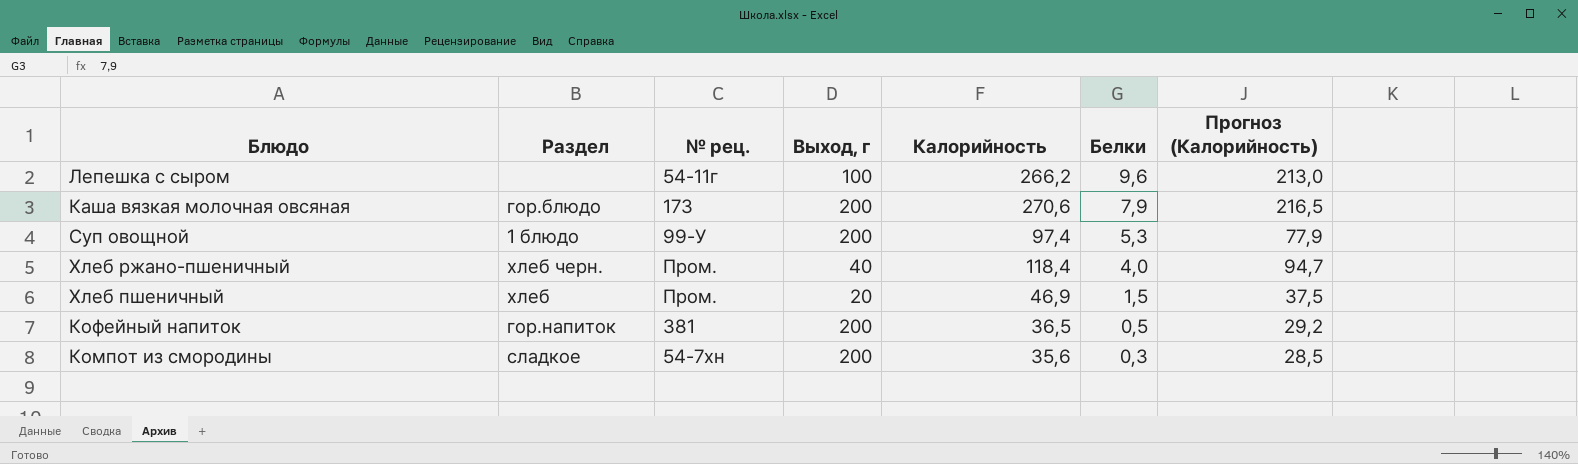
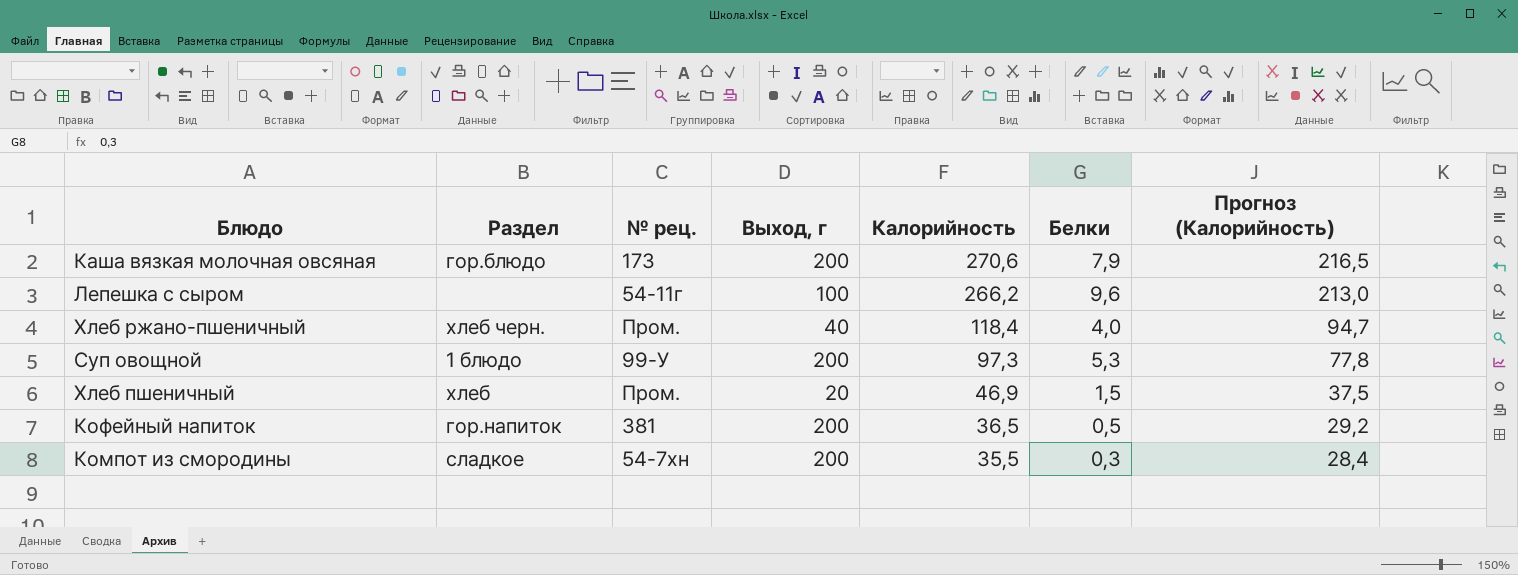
row order: Белки descending -> Калорийность descending
Суп овощной | Калорийность: 97,4 -> 97,3
Суп овощной | Прогноз (Калорийность): 77,9 -> 77,8
Компот из смородины | Калорийность: 35,6 -> 35,5
Компот из смородины | Прогноз (Калорийность): 28,5 -> 28,4

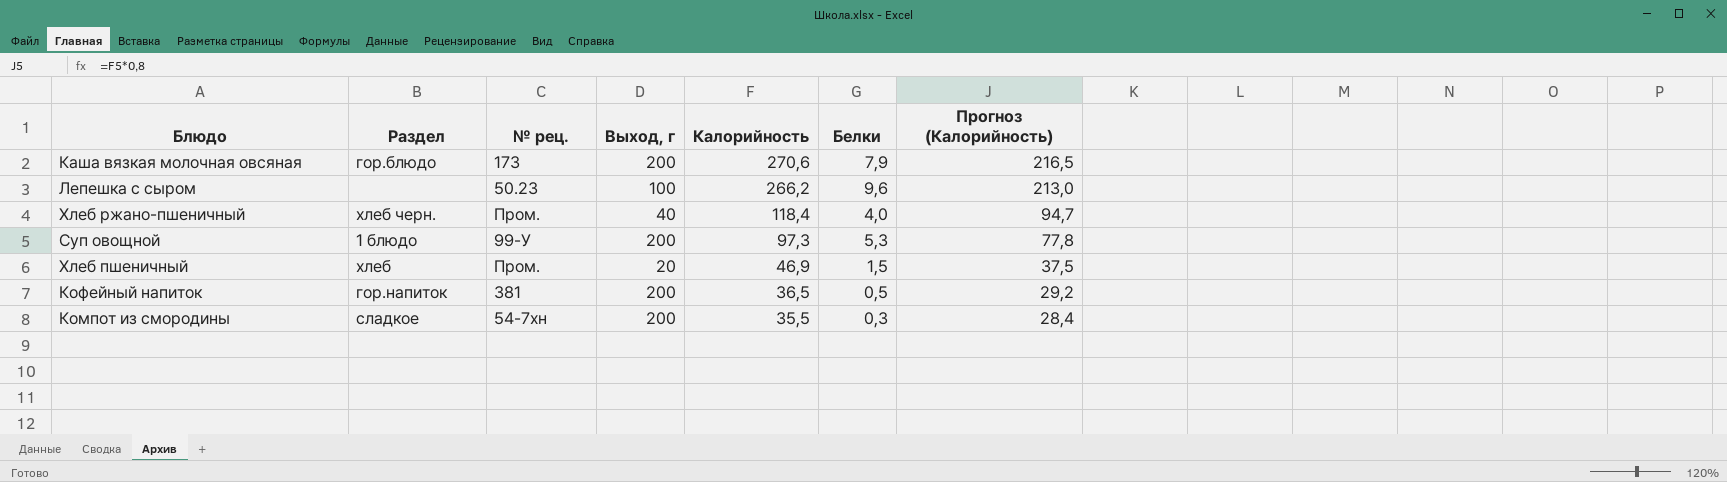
Лепешка с сыром | № рец.: 54-11г -> 50.23

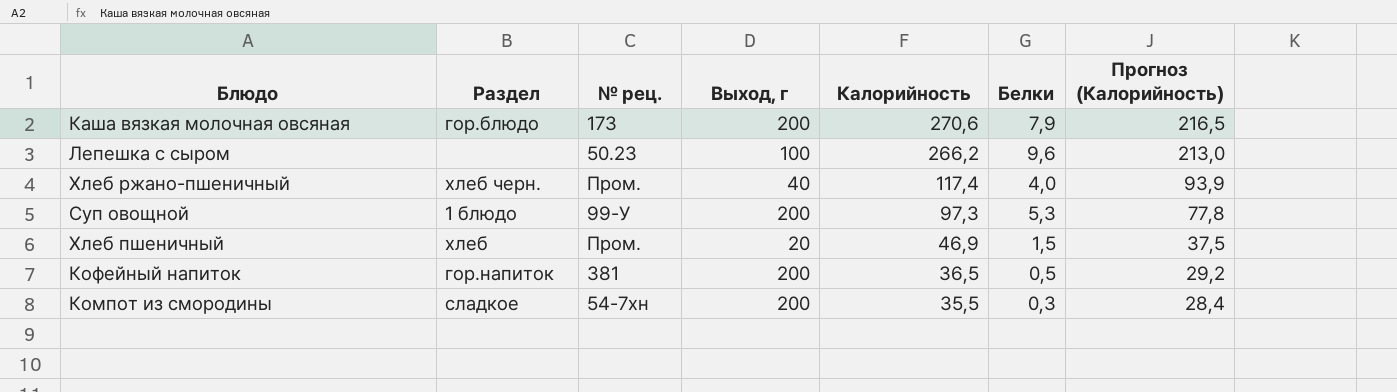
Хлеб ржано-пшеничный | Калорийность: 118,4 -> 117,4
Хлеб ржано-пшеничный | Прогноз (Калорийность): 94,7 -> 93,9

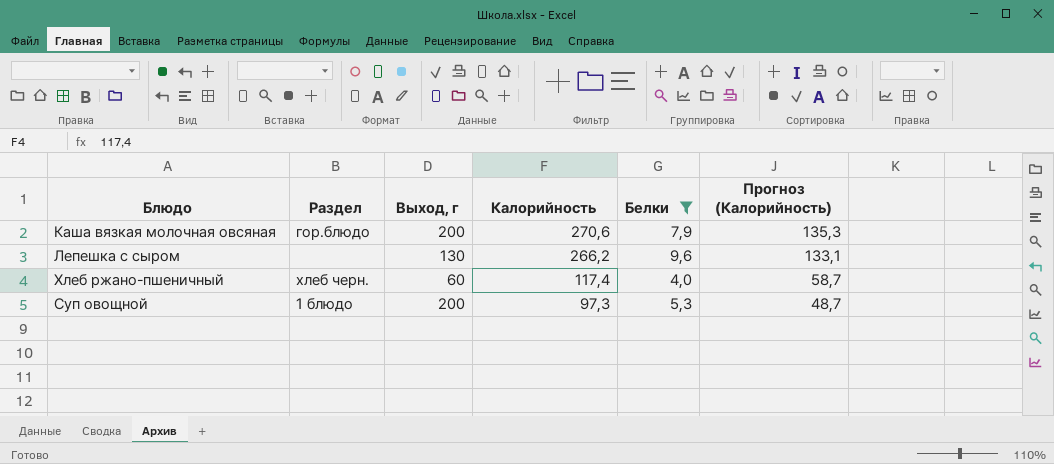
filter: none -> Белки >= 4,0
column № рец. | position: 3 -> none
column Прогноз (Калорийность) | formula: [Калорийность] * 0,8 -> [Калорийность] * 0,5
Лепешка с сыром | Выход, г: 100 -> 130
Хлеб ржано-пшеничный | Выход, г: 40 -> 60

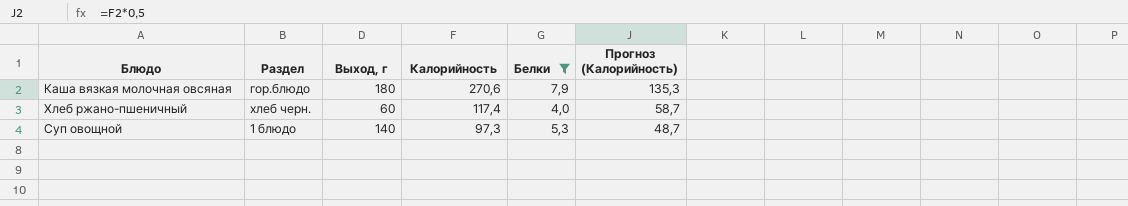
row Лепешка с сыром: none | 130 | 266,2 | 9,6 | 133,1 -> none
Каша вязкая молочная овсяная | Выход, г: 200 -> 180
Суп овощной | Выход, г: 200 -> 140

